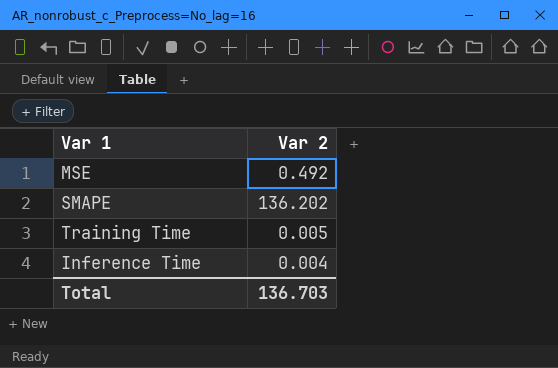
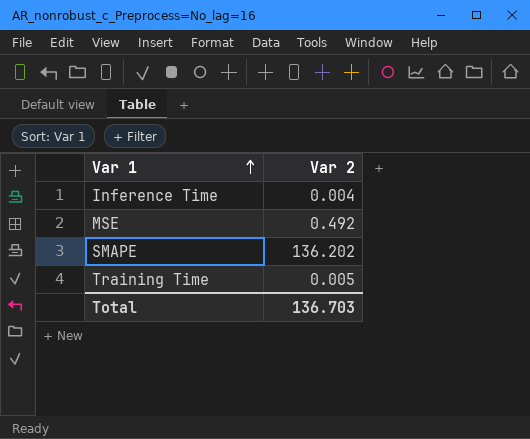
row order: none -> Var 1 ascending

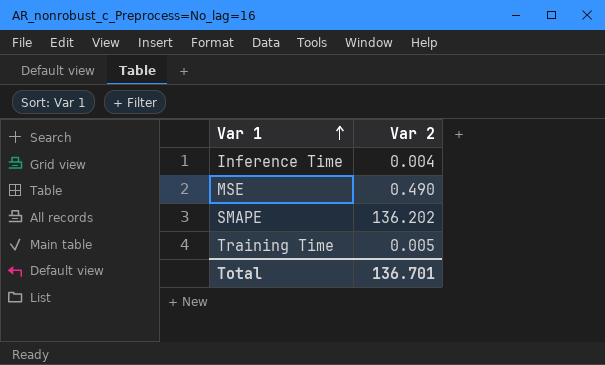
MSE | Var 2: 0.492 -> 0.490
Total | Var 2: 136.703 -> 136.701

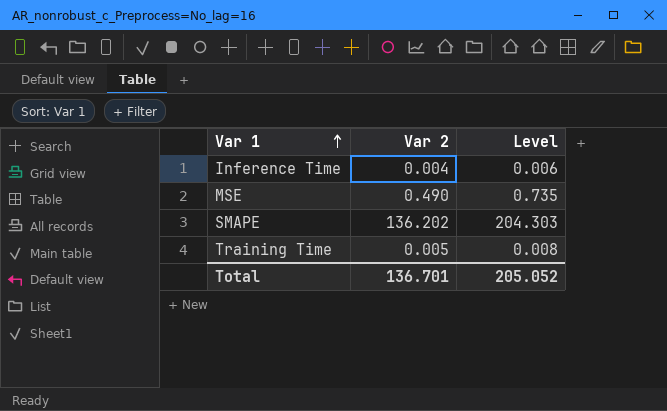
column Level | formula: none -> [Var 2] * 1.5

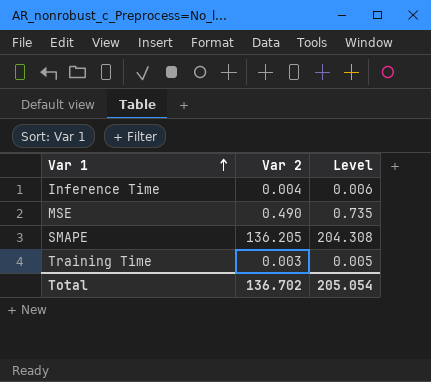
SMAPE | Var 2: 136.202 -> 136.205
SMAPE | Level: 204.303 -> 204.308
Training Time | Var 2: 0.005 -> 0.003
Training Time | Level: 0.008 -> 0.005
Total | Var 2: 136.701 -> 136.702
Total | Level: 205.052 -> 205.054

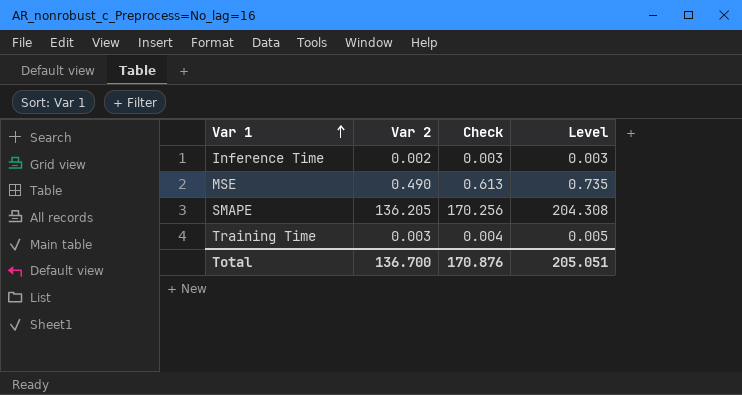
column Check | formula: none -> [Var 2] * 1.25
Inference Time | Var 2: 0.004 -> 0.002
Inference Time | Level: 0.006 -> 0.003
Total | Var 2: 136.702 -> 136.700
Total | Level: 205.054 -> 205.051

